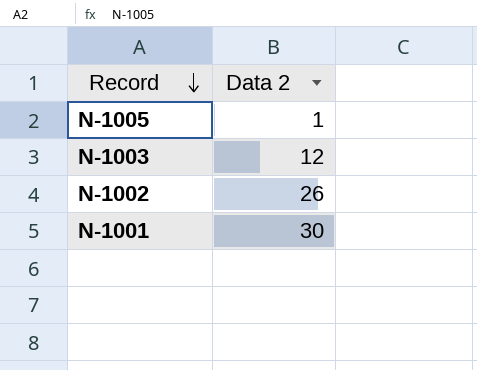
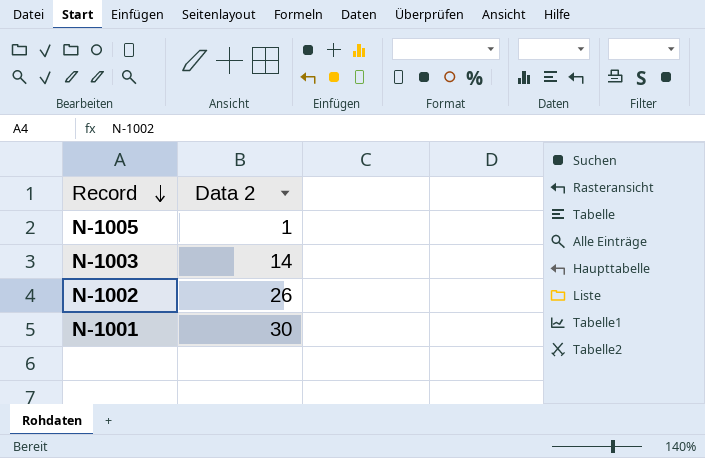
N-1003 | Data 2: 12 -> 14

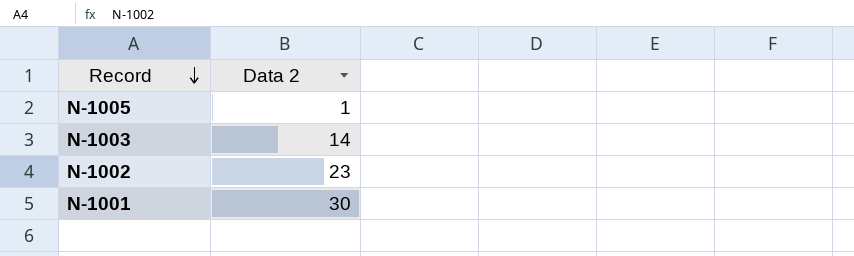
N-1002 | Data 2: 26 -> 23

